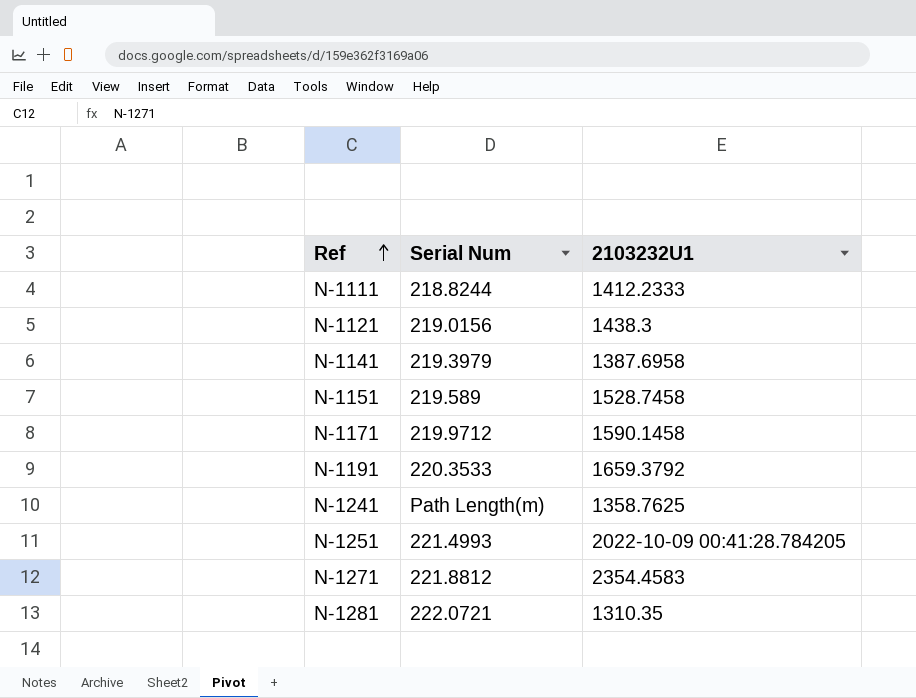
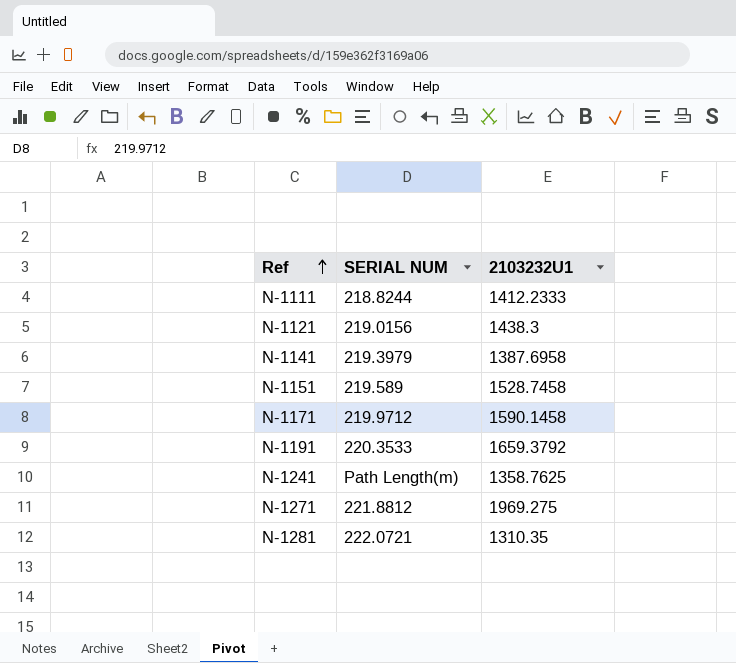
column name: Serial Num -> SERIAL NUM
row N-1251: 221.4993 | 2022-10-09 00:41:28.784205 -> none
N-1271 | 2103232U1: 2354.4583 -> 1969.275

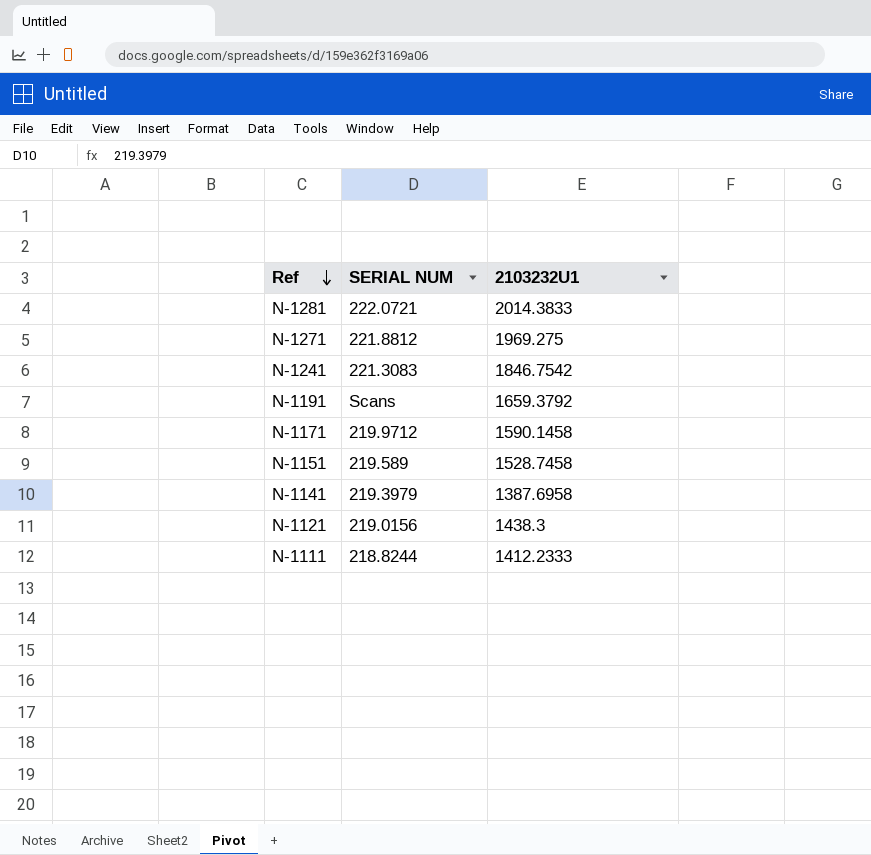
row order: Ref ascending -> Ref descending
N-1281 | 2103232U1: 1310.35 -> 2014.3833
N-1241 | SERIAL NUM: Path Length(m) -> 221.3083
N-1241 | 2103232U1: 1358.7625 -> 1846.7542
N-1191 | SERIAL NUM: 220.3533 -> Scans

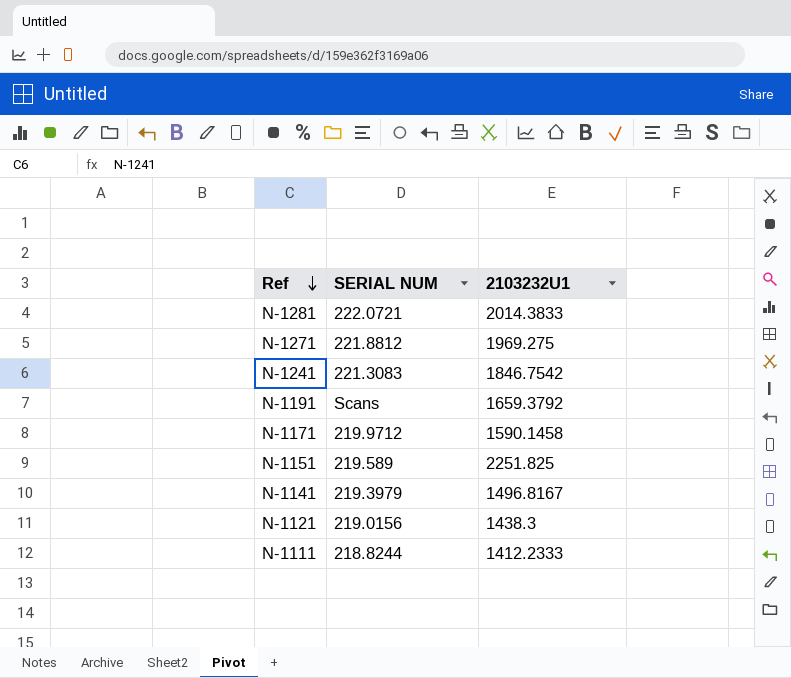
N-1151 | 2103232U1: 1528.7458 -> 2251.825
N-1141 | 2103232U1: 1387.6958 -> 1496.8167

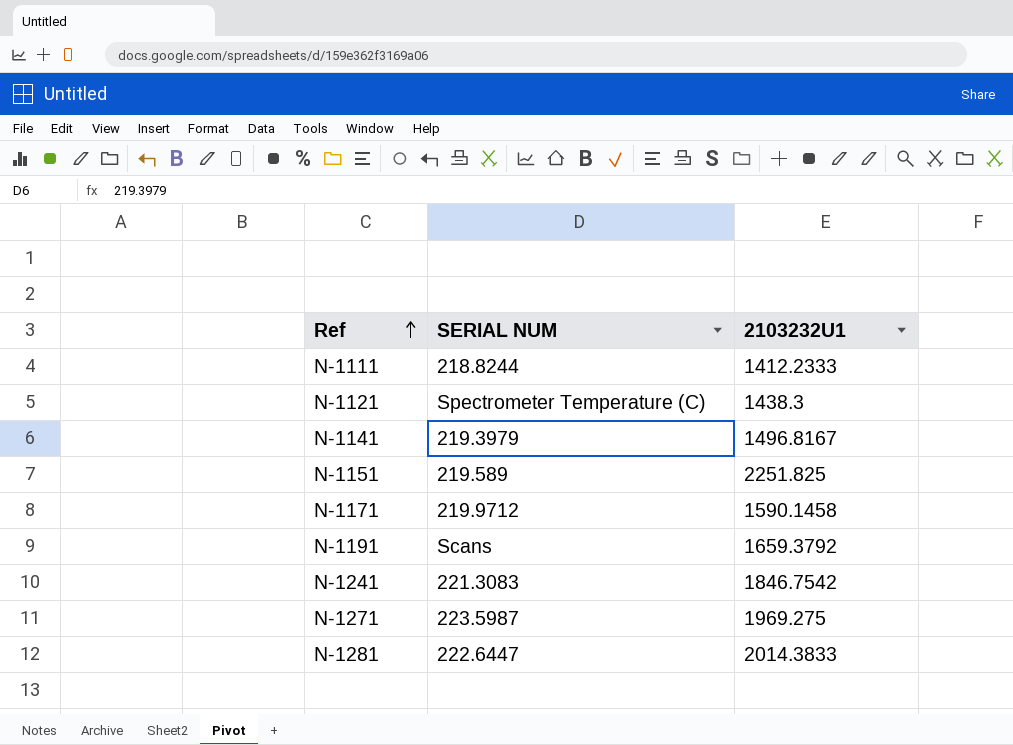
row order: Ref descending -> Ref ascending
N-1121 | SERIAL NUM: 219.0156 -> Spectrometer Temperature (C)
N-1271 | SERIAL NUM: 221.8812 -> 223.5987
N-1281 | SERIAL NUM: 222.0721 -> 222.6447

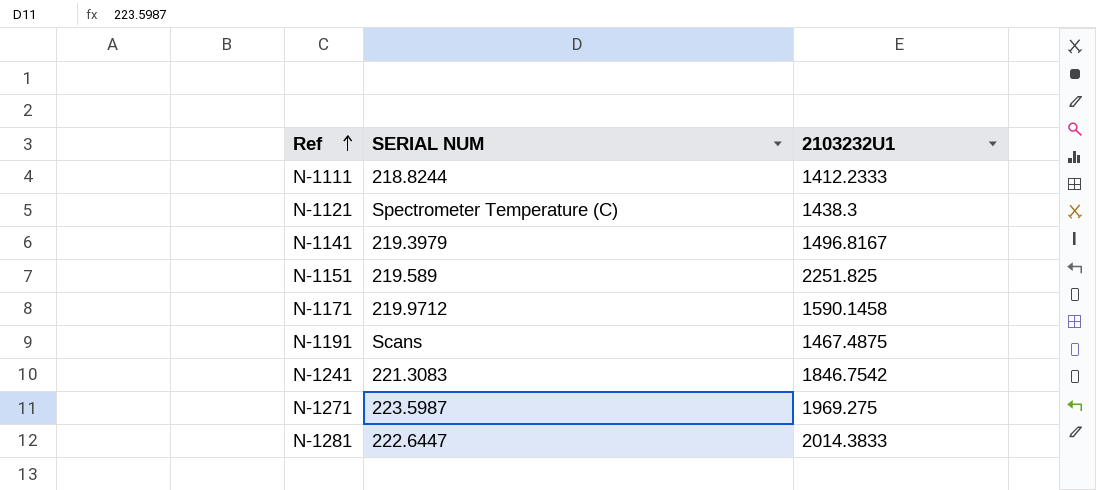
N-1191 | 2103232U1: 1659.3792 -> 1467.4875

